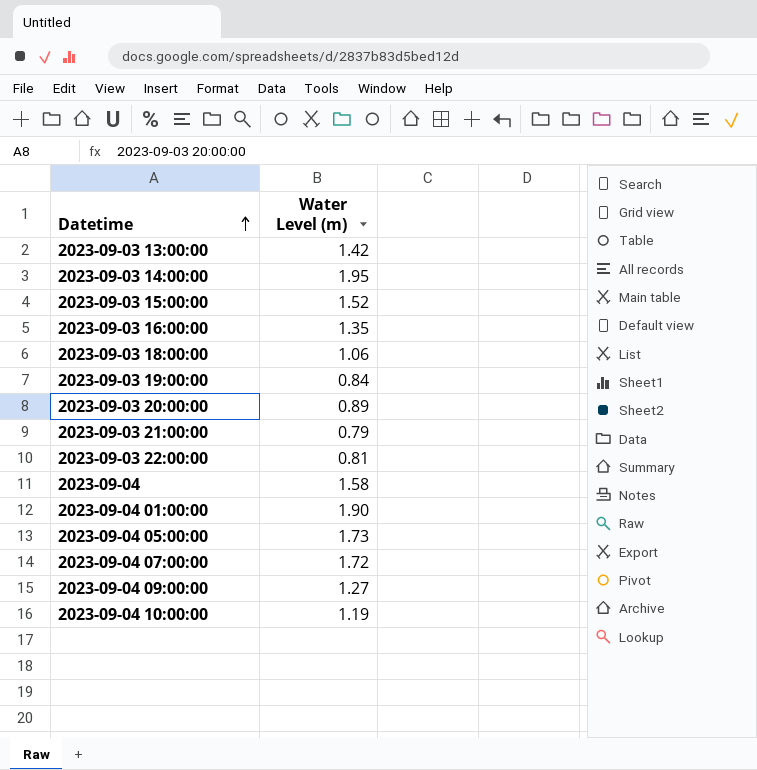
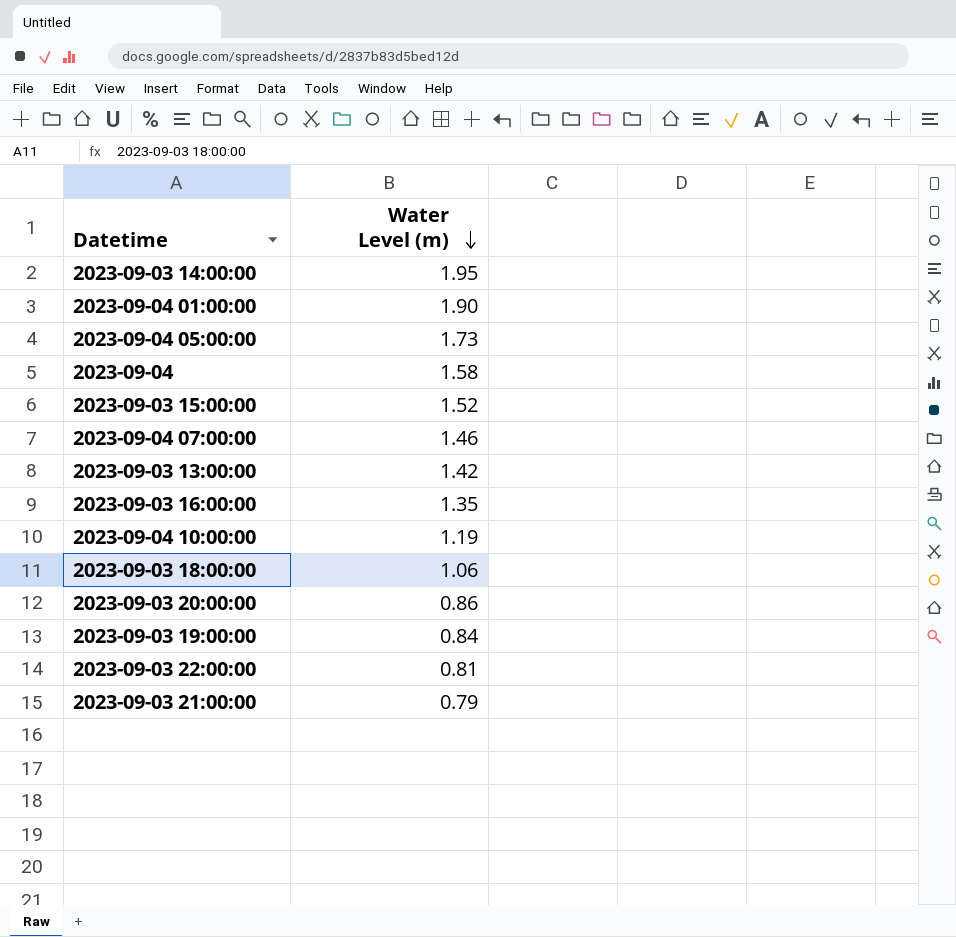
row order: Datetime ascending -> Water Level (m) descending
row 2023-09-04 09:00:00: 1.27 -> none
2023-09-04 07:00:00 | Water Level (m): 1.72 -> 1.46
2023-09-03 20:00:00 | Water Level (m): 0.89 -> 0.86

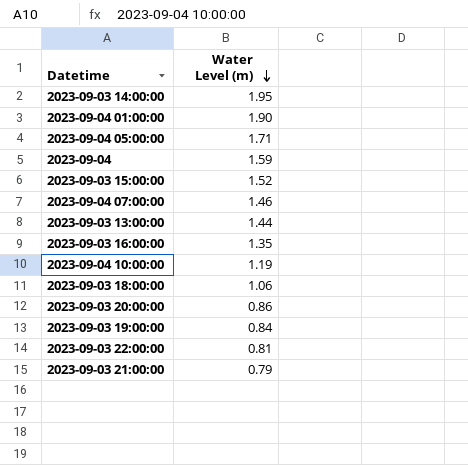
2023-09-04 05:00:00 | Water Level (m): 1.73 -> 1.71
2023-09-04 | Water Level (m): 1.58 -> 1.59
2023-09-03 13:00:00 | Water Level (m): 1.42 -> 1.44

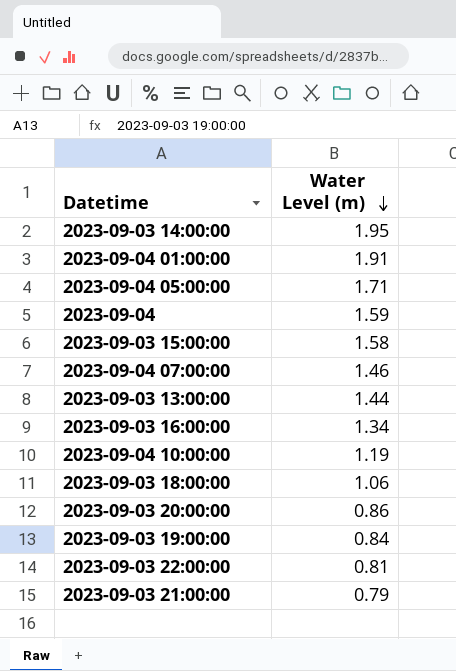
2023-09-04 01:00:00 | Water Level (m): 1.90 -> 1.91
2023-09-03 15:00:00 | Water Level (m): 1.52 -> 1.58
2023-09-03 16:00:00 | Water Level (m): 1.35 -> 1.34

